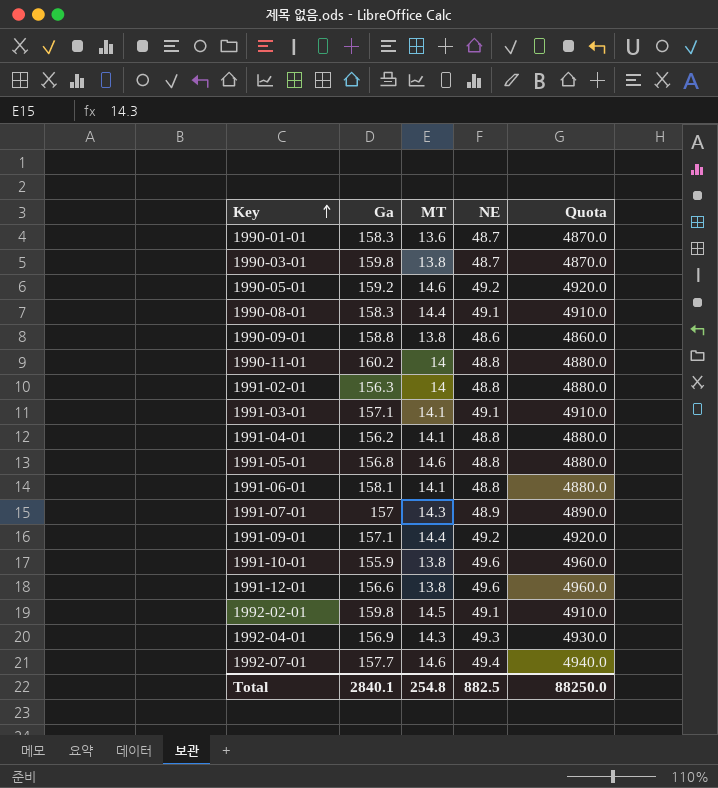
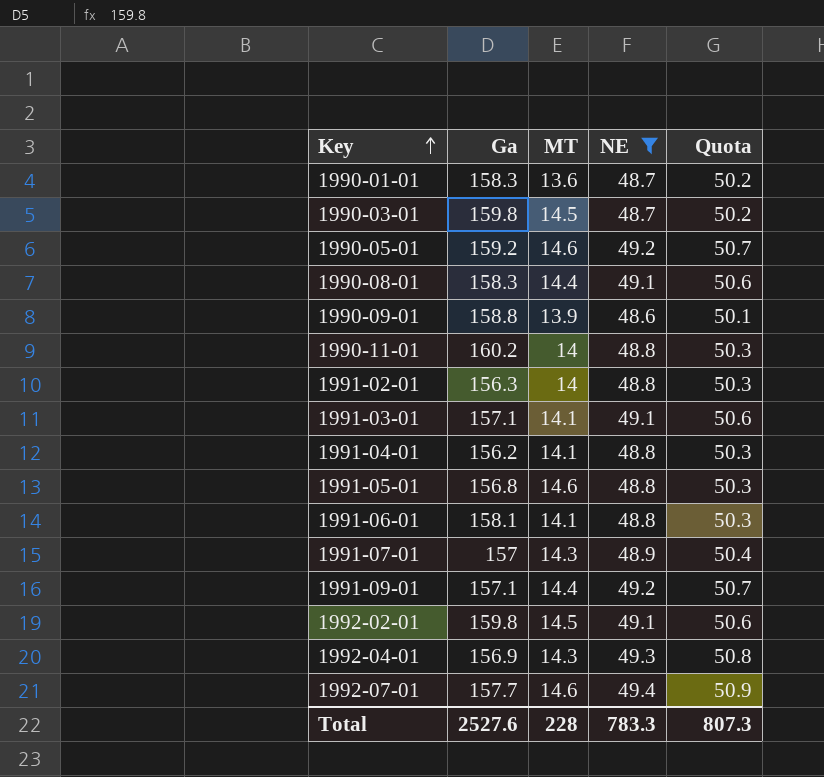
filter: none -> NE != 49.6
column Quota | formula: [NE] * 100 -> [NE] * 1.03
1990-03-01 | MT: 13.8 -> 14.5
1990-09-01 | MT: 13.8 -> 13.9
Total | Ga: 2840.1 -> 2527.6
Total | MT: 254.8 -> 228
Total | NE: 882.5 -> 783.3
Total | Quota: 88250.0 -> 807.3

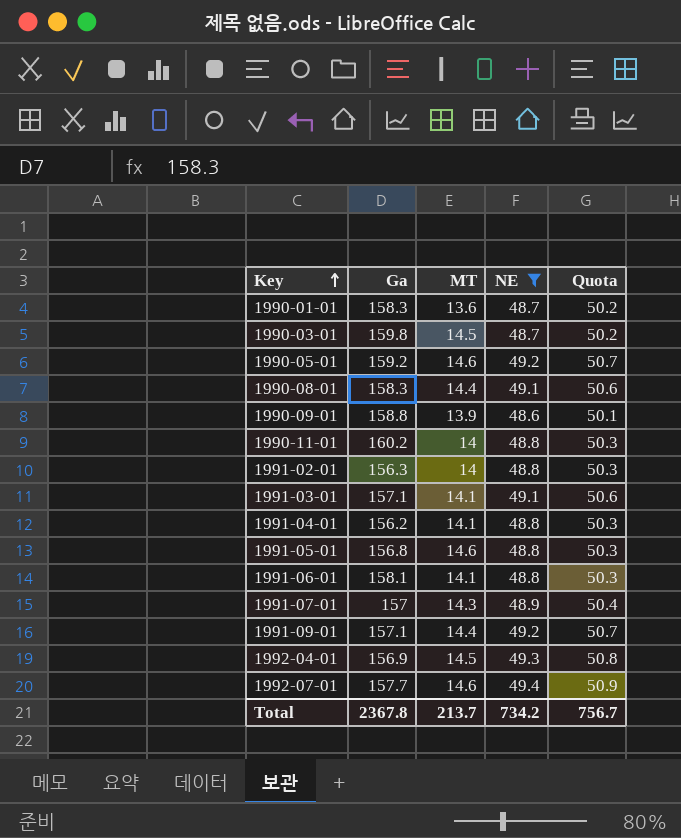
row 1992-02-01: 159.8 | 14.5 | 49.1 | 50.6 -> none
1992-04-01 | MT: 14.3 -> 14.5
Total | Ga: 2527.6 -> 2367.8
Total | MT: 228 -> 213.7
Total | NE: 783.3 -> 734.2
Total | Quota: 807.3 -> 756.7

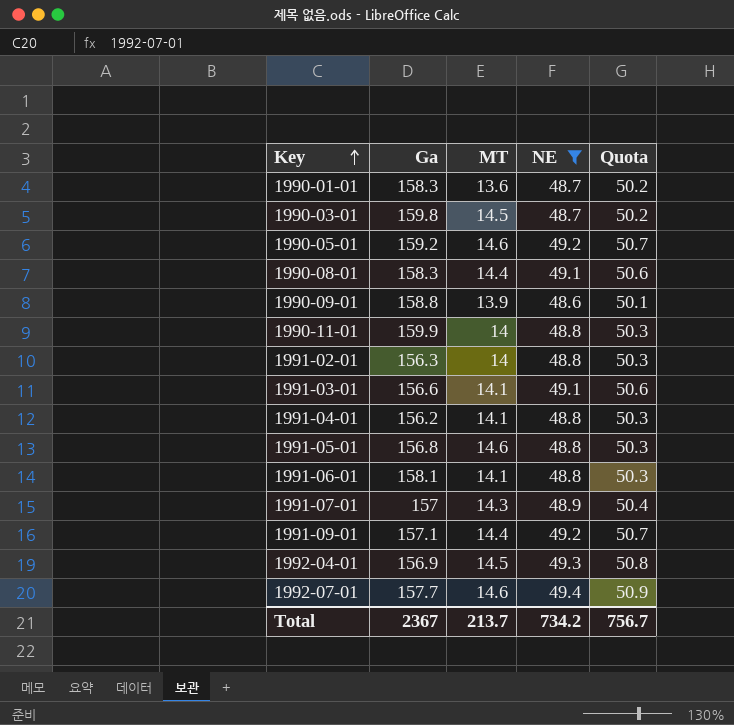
1990-11-01 | Ga: 160.2 -> 159.9
1991-03-01 | Ga: 157.1 -> 156.6
Total | Ga: 2367.8 -> 2367

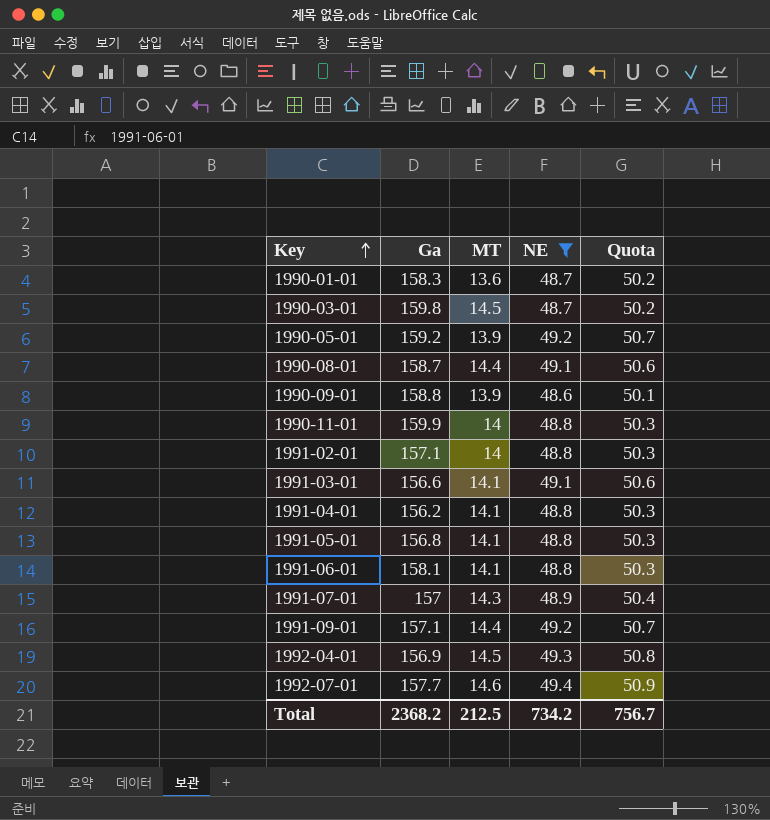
1990-05-01 | MT: 14.6 -> 13.9
1990-08-01 | Ga: 158.3 -> 158.7
1991-02-01 | Ga: 156.3 -> 157.1
1991-05-01 | MT: 14.6 -> 14.1
Total | Ga: 2367 -> 2368.2
Total | MT: 213.7 -> 212.5

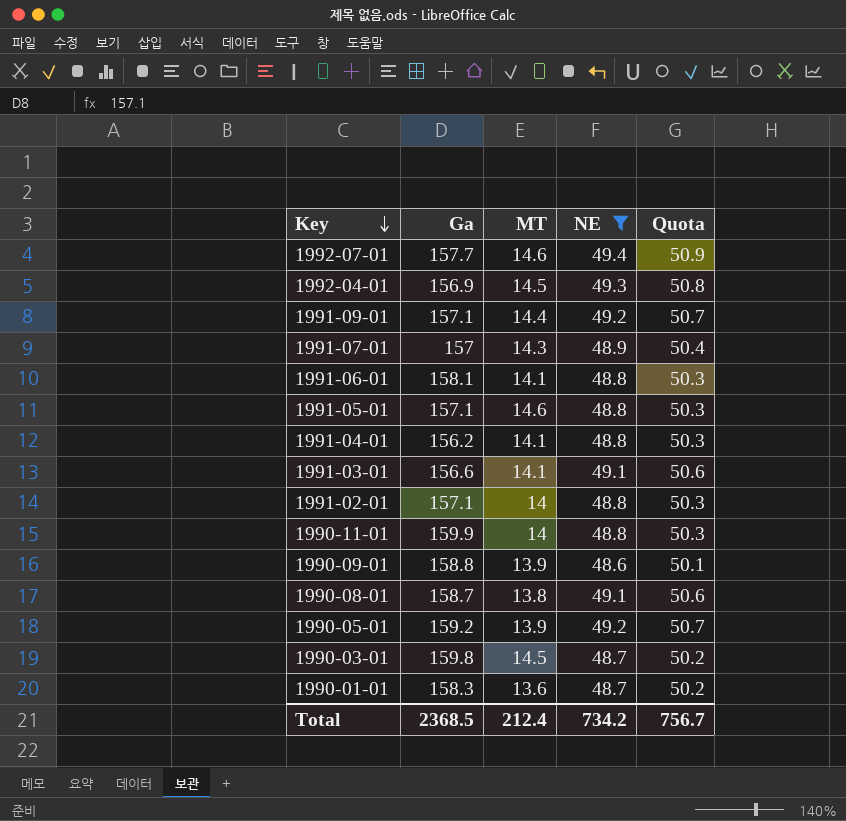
row order: Key ascending -> Key descending
1991-05-01 | Ga: 156.8 -> 157.1
1991-05-01 | MT: 14.1 -> 14.6
1990-08-01 | MT: 14.4 -> 13.8
Total | Ga: 2368.2 -> 2368.5
Total | MT: 212.5 -> 212.4

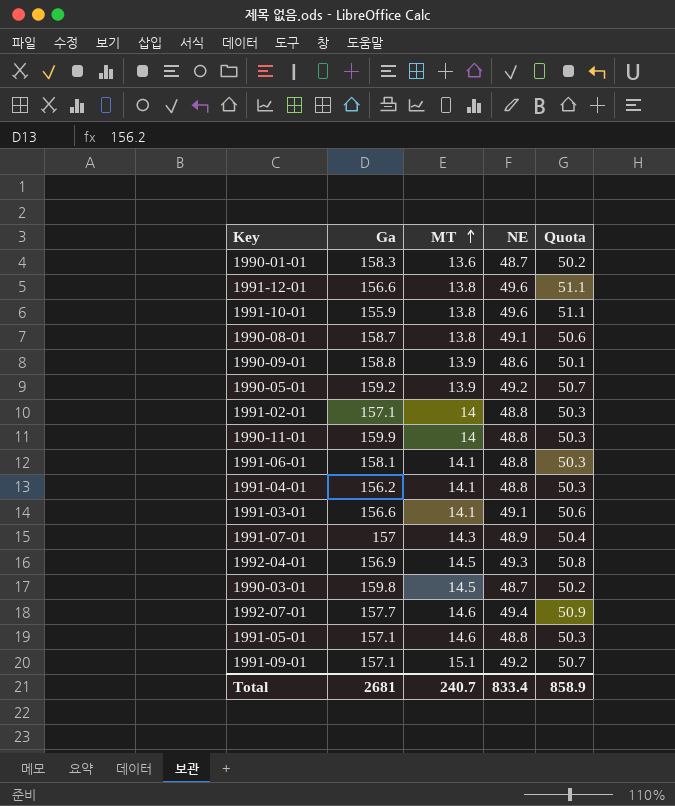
filter: NE != 49.6 -> none
row order: Key descending -> MT ascending
1991-09-01 | MT: 14.4 -> 15.1
Total | Ga: 2368.5 -> 2681
Total | MT: 212.4 -> 240.7
Total | NE: 734.2 -> 833.4
Total | Quota: 756.7 -> 858.9

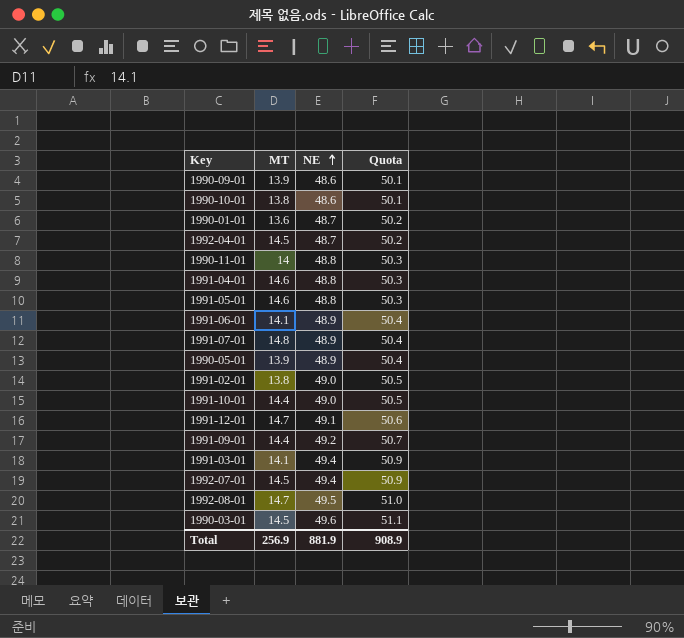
row order: MT ascending -> NE ascending
column Ga | position: 2 -> none
row 1990-08-01: 158.7 | 13.8 | 49.1 | 50.6 -> none
row 1990-10-01: none -> 13.8 | 48.6 | 50.1
1992-04-01 | NE: 49.3 -> 48.7
1992-04-01 | Quota: 50.8 -> 50.2
1991-04-01 | MT: 14.1 -> 14.6
1991-06-01 | NE: 48.8 -> 48.9
1991-06-01 | Quota: 50.3 -> 50.4
1991-07-01 | MT: 14.3 -> 14.8
1990-05-01 | NE: 49.2 -> 48.9
1990-05-01 | Quota: 50.7 -> 50.4
1991-02-01 | MT: 14 -> 13.8
1991-02-01 | NE: 48.8 -> 49.0
1991-02-01 | Quota: 50.3 -> 50.5
1991-10-01 | MT: 13.8 -> 14.4
1991-10-01 | NE: 49.6 -> 49.0
1991-10-01 | Quota: 51.1 -> 50.5
1991-12-01 | MT: 13.8 -> 14.7
1991-12-01 | NE: 49.6 -> 49.1
1991-12-01 | Quota: 51.1 -> 50.6
1991-09-01 | MT: 15.1 -> 14.4
1991-03-01 | NE: 49.1 -> 49.4
1991-03-01 | Quota: 50.6 -> 50.9
1992-07-01 | MT: 14.6 -> 14.5
row 1992-08-01: none -> 14.7 | 49.5 | 51.0
1990-03-01 | NE: 48.7 -> 49.6
1990-03-01 | Quota: 50.2 -> 51.1
Total | MT: 240.7 -> 256.9
Total | NE: 833.4 -> 881.9
Total | Quota: 858.9 -> 908.9

